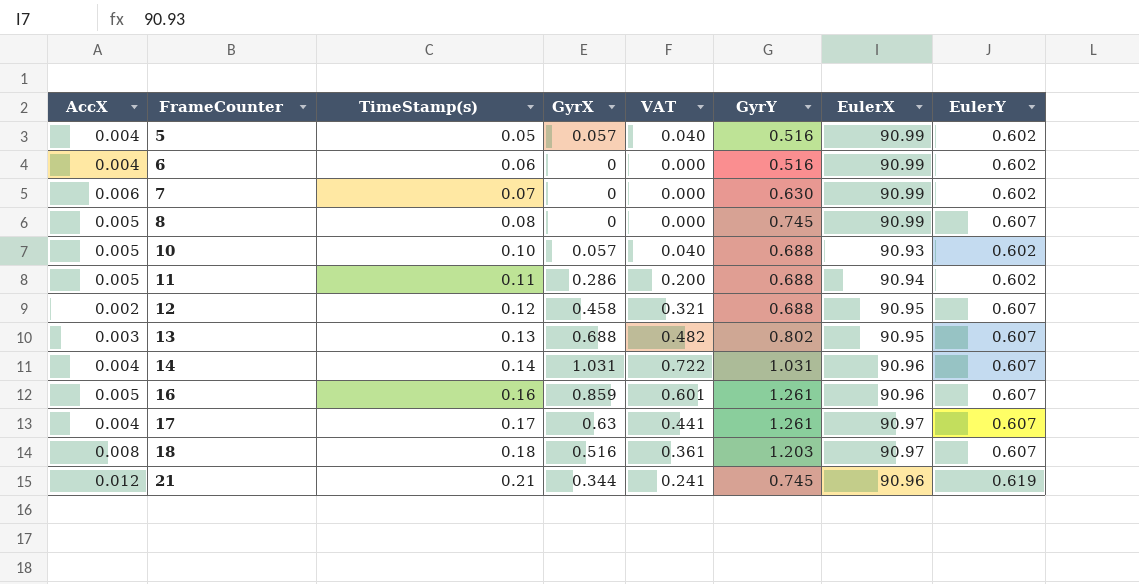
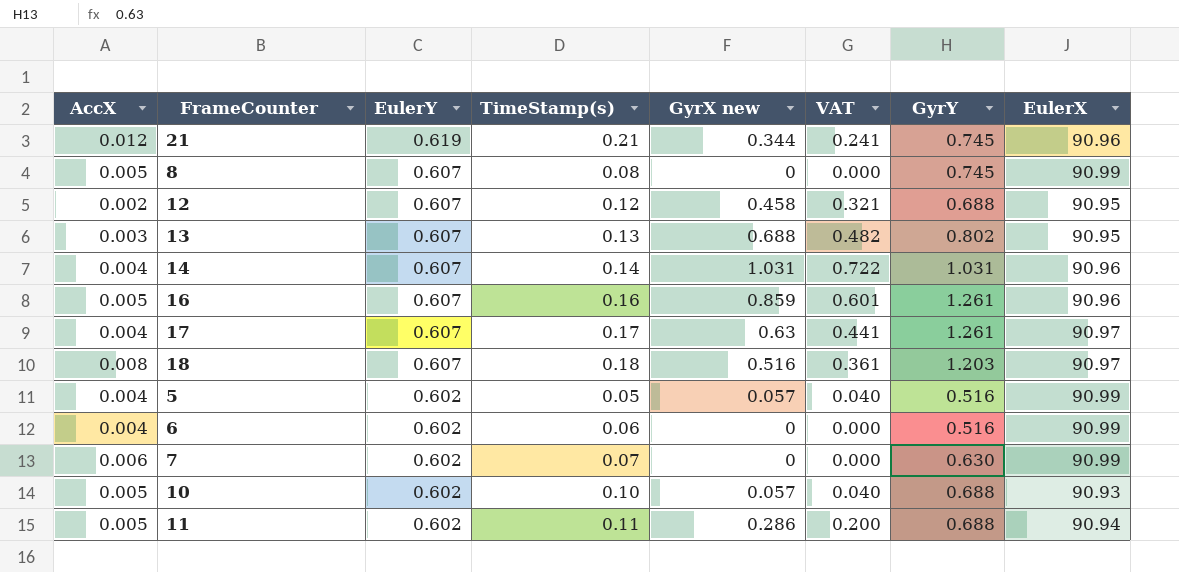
row order: FrameCounter ascending -> EulerY descending
column EulerY | position: 8 -> 3
column name: GyrX -> GyrX new

